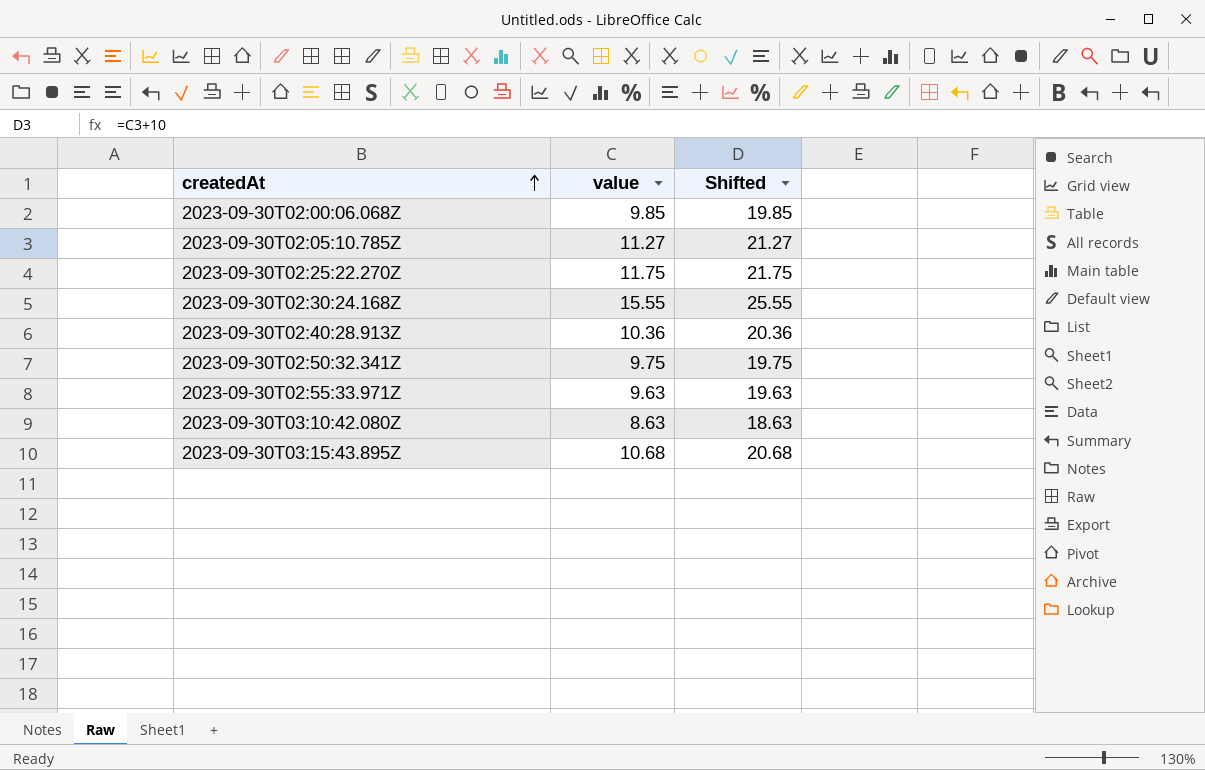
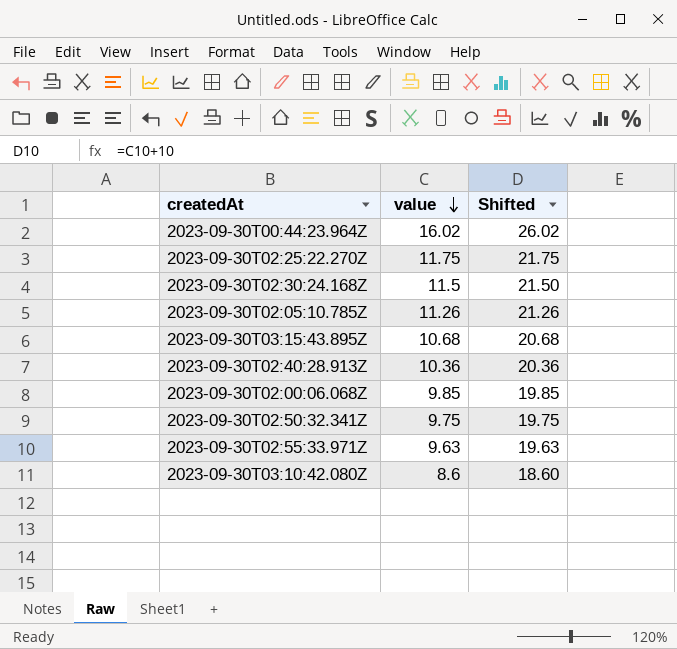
row order: createdAt ascending -> value descending
row 2023-09-30T00:44:23.964Z: none -> 16.02 | 26.02
2023-09-30T02:30:24.168Z | value: 15.55 -> 11.5
2023-09-30T02:30:24.168Z | Shifted: 25.55 -> 21.50
2023-09-30T02:05:10.785Z | value: 11.27 -> 11.26
2023-09-30T02:05:10.785Z | Shifted: 21.27 -> 21.26
2023-09-30T03:10:42.080Z | value: 8.63 -> 8.6
2023-09-30T03:10:42.080Z | Shifted: 18.63 -> 18.60

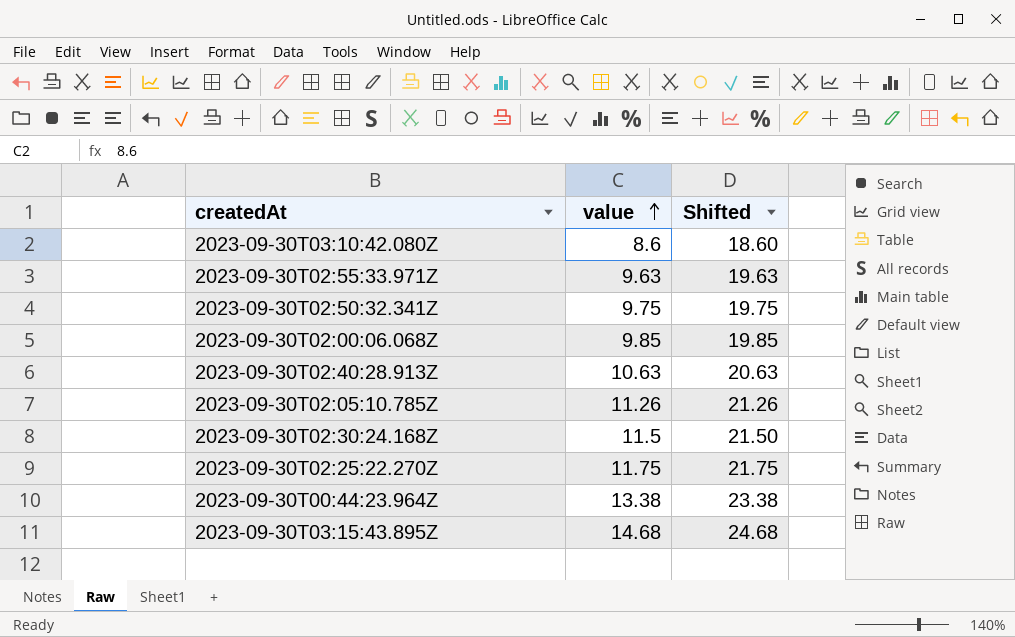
row order: value descending -> value ascending
2023-09-30T02:40:28.913Z | value: 10.36 -> 10.63
2023-09-30T02:40:28.913Z | Shifted: 20.36 -> 20.63
2023-09-30T00:44:23.964Z | value: 16.02 -> 13.38
2023-09-30T00:44:23.964Z | Shifted: 26.02 -> 23.38
2023-09-30T03:15:43.895Z | value: 10.68 -> 14.68
2023-09-30T03:15:43.895Z | Shifted: 20.68 -> 24.68

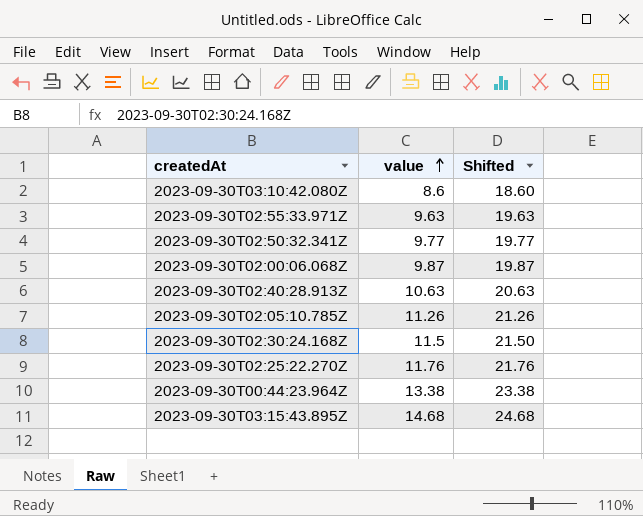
2023-09-30T02:50:32.341Z | value: 9.75 -> 9.77
2023-09-30T02:50:32.341Z | Shifted: 19.75 -> 19.77
2023-09-30T02:00:06.068Z | value: 9.85 -> 9.87
2023-09-30T02:00:06.068Z | Shifted: 19.85 -> 19.87
2023-09-30T02:25:22.270Z | value: 11.75 -> 11.76
2023-09-30T02:25:22.270Z | Shifted: 21.75 -> 21.76

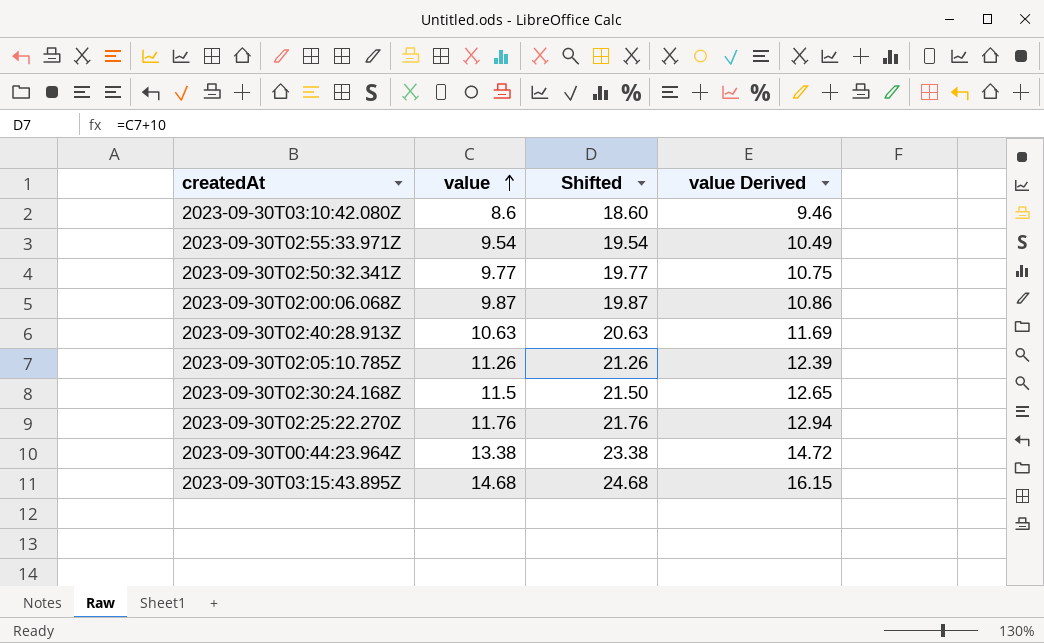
column value Derived | formula: none -> [value] * 1.1
2023-09-30T02:55:33.971Z | value: 9.63 -> 9.54
2023-09-30T02:55:33.971Z | Shifted: 19.63 -> 19.54

